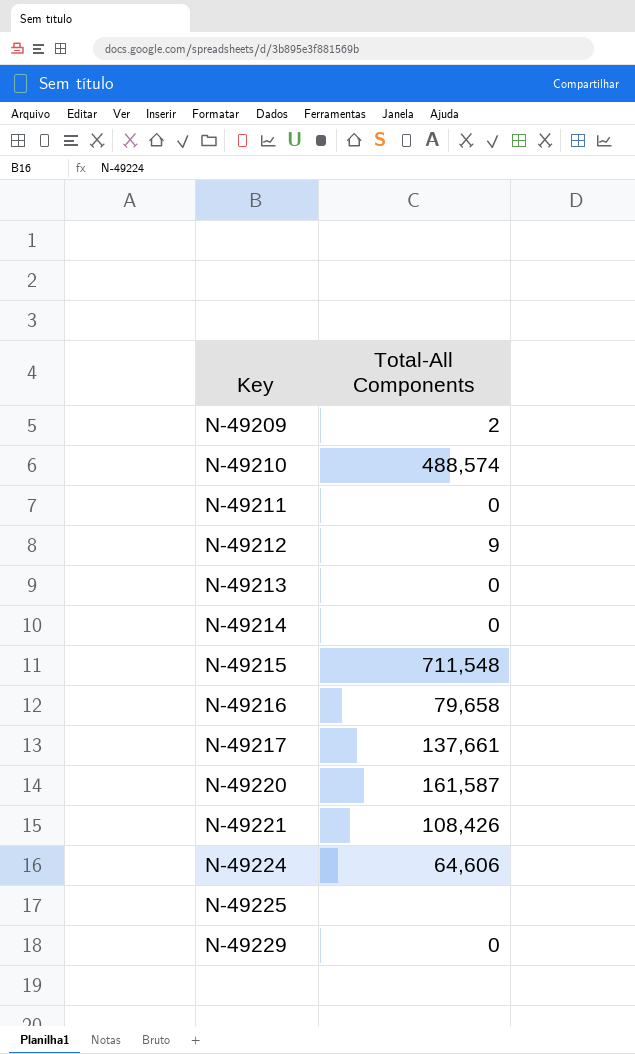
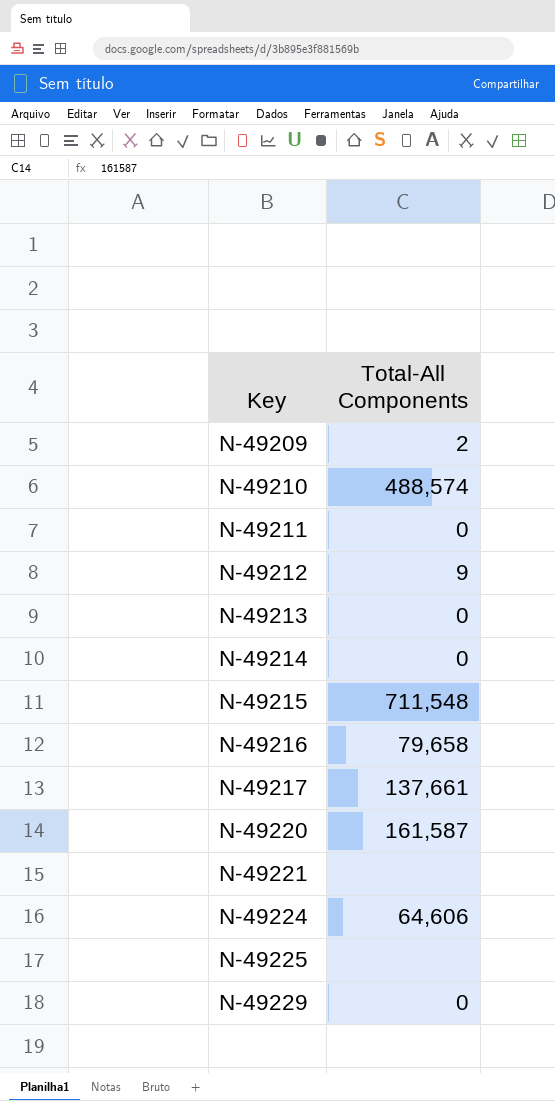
N-49221 | Total-All Components: 108,426 -> none

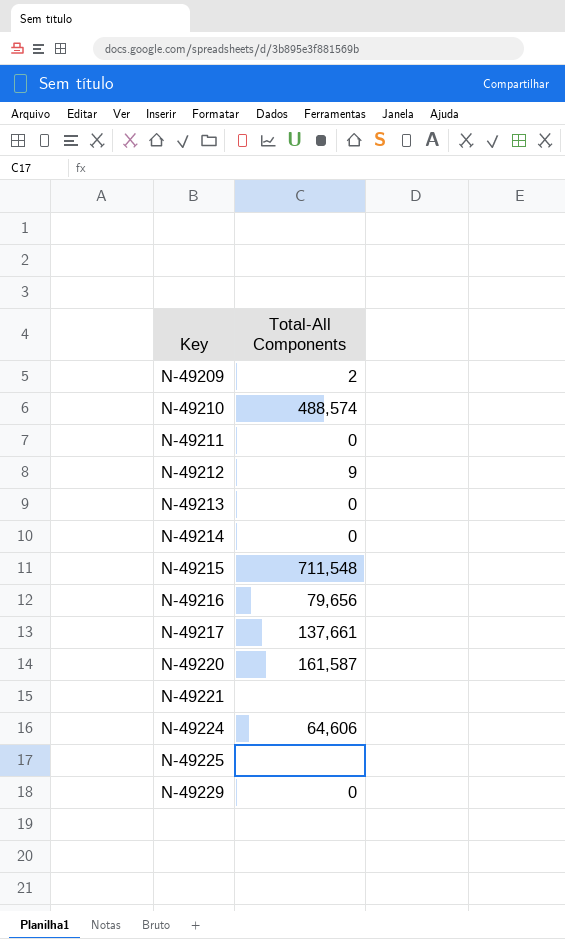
N-49216 | Total-All Components: 79,658 -> 79,656

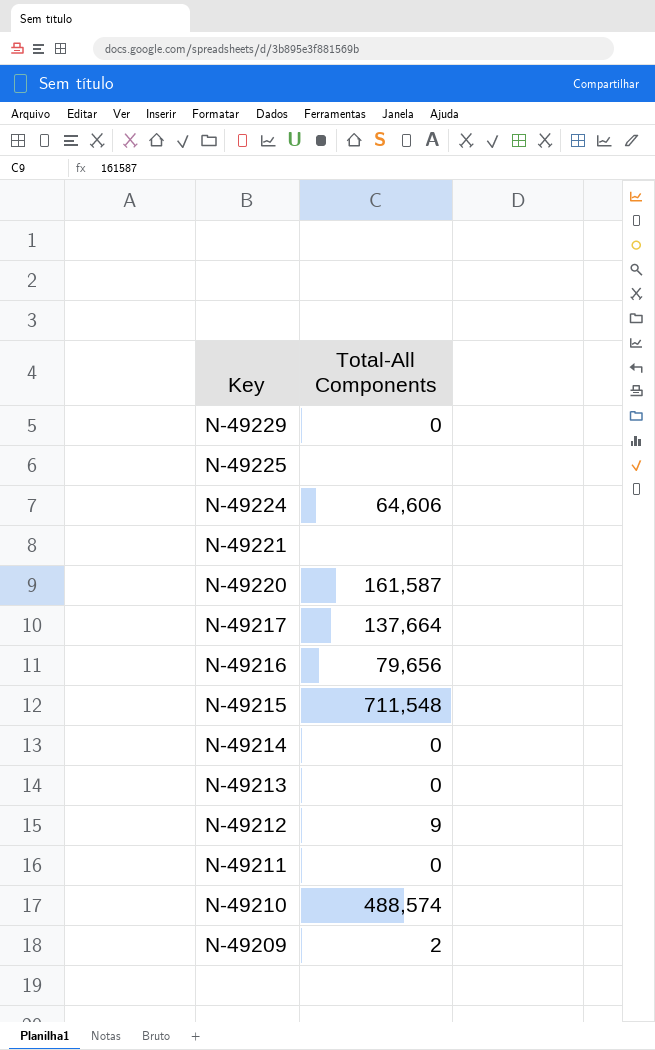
row order: Key ascending -> Key descending
N-49217 | Total-All Components: 137,661 -> 137,664

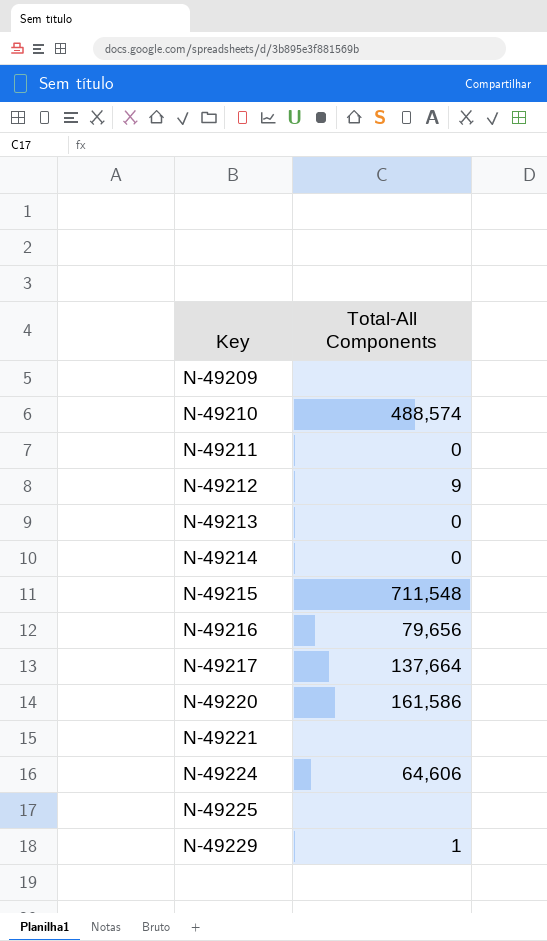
row order: Key descending -> Key ascending
N-49209 | Total-All Components: 2 -> none
N-49220 | Total-All Components: 161,587 -> 161,586
N-49229 | Total-All Components: 0 -> 1

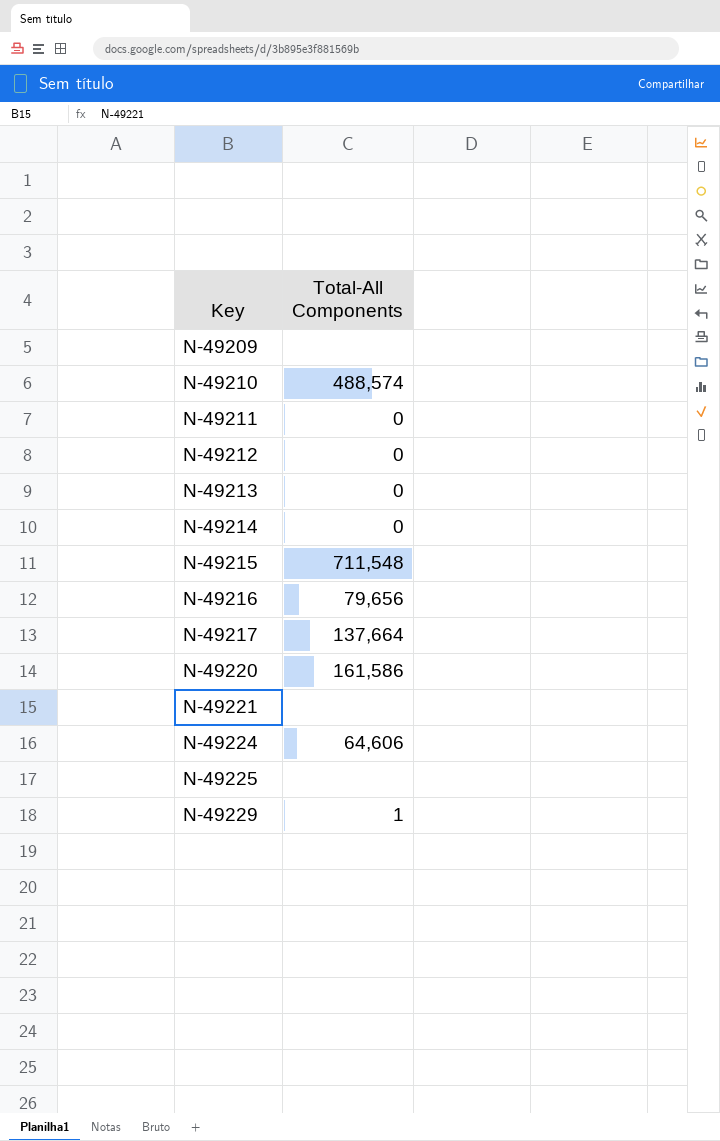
N-49212 | Total-All Components: 9 -> 0

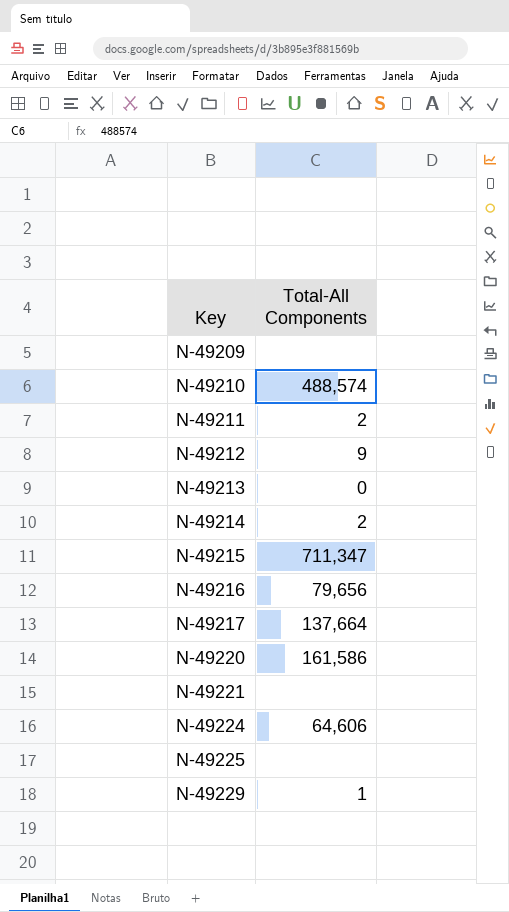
N-49211 | Total-All Components: 0 -> 2
N-49212 | Total-All Components: 0 -> 9
N-49214 | Total-All Components: 0 -> 2
N-49215 | Total-All Components: 711,548 -> 711,347

